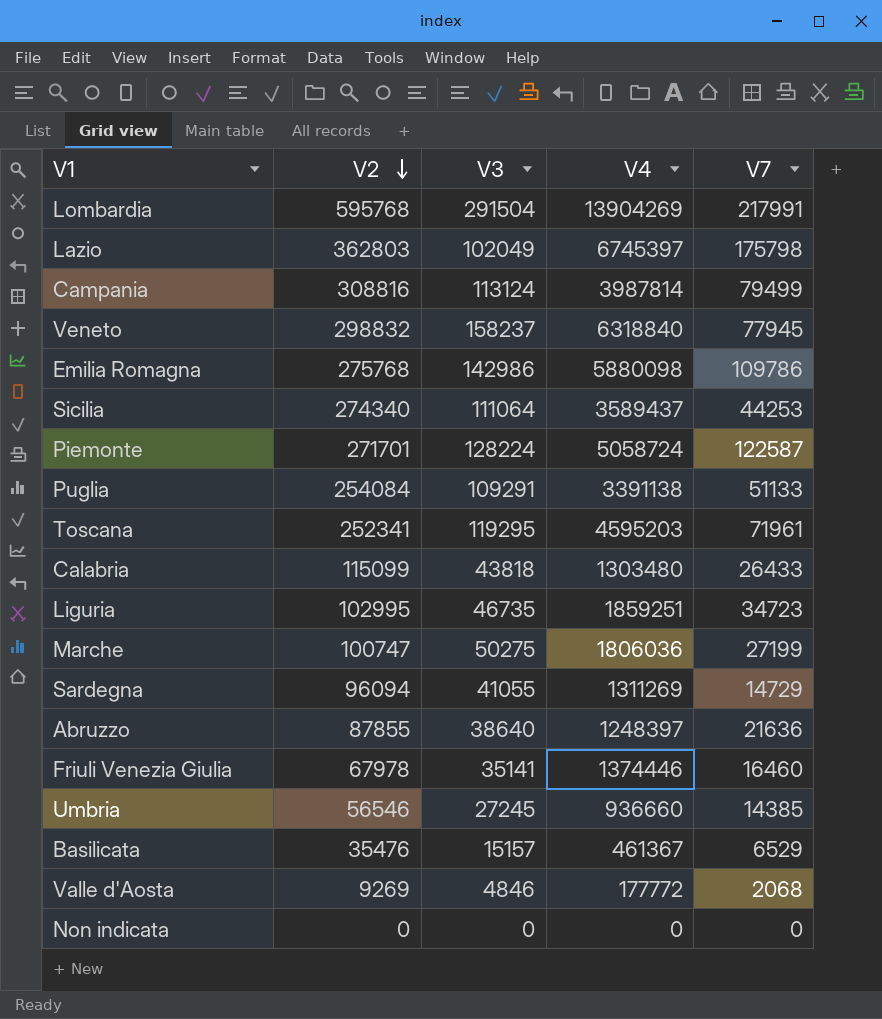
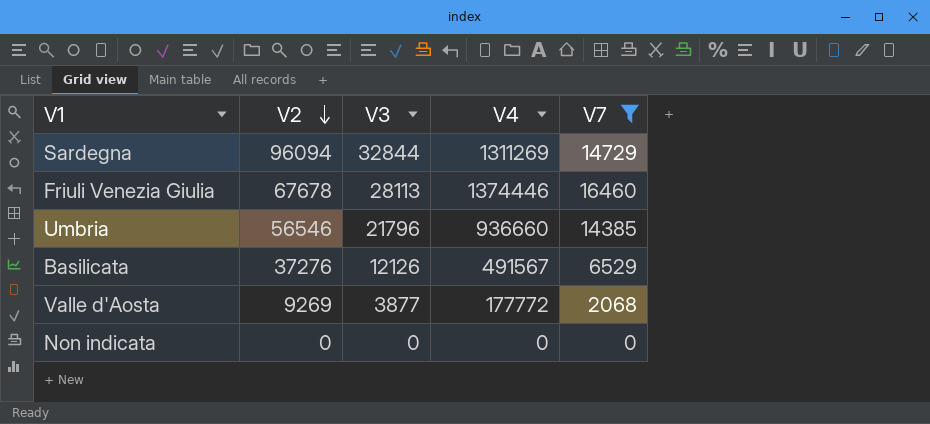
filter: none -> V7 <= 16460
Sardegna | V3: 41055 -> 32844
Friuli Venezia Giulia | V2: 67978 -> 67678
Friuli Venezia Giulia | V3: 35141 -> 28113
Umbria | V3: 27245 -> 21796
Basilicata | V2: 35476 -> 37276
Basilicata | V3: 15157 -> 12126
Basilicata | V4: 461367 -> 491567
Valle d'Aosta | V3: 4846 -> 3877

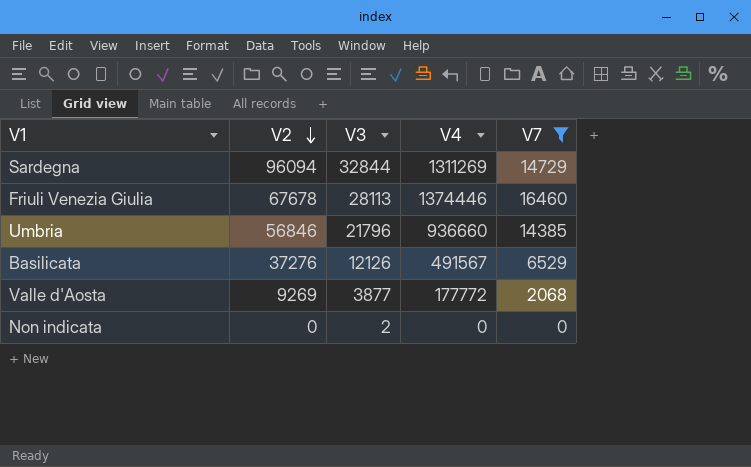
Umbria | V2: 56546 -> 56846
Non indicata | V3: 0 -> 2

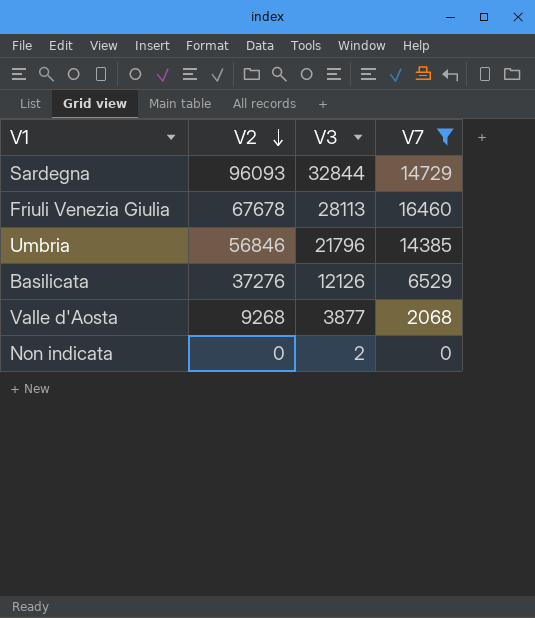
column V4 | position: 4 -> none
Sardegna | V2: 96094 -> 96093
Valle d'Aosta | V2: 9269 -> 9268

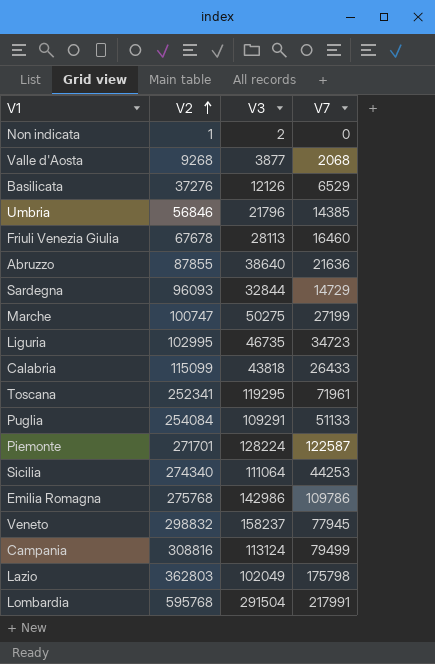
filter: V7 <= 16460 -> none
row order: V2 descending -> V2 ascending
Non indicata | V2: 0 -> 1

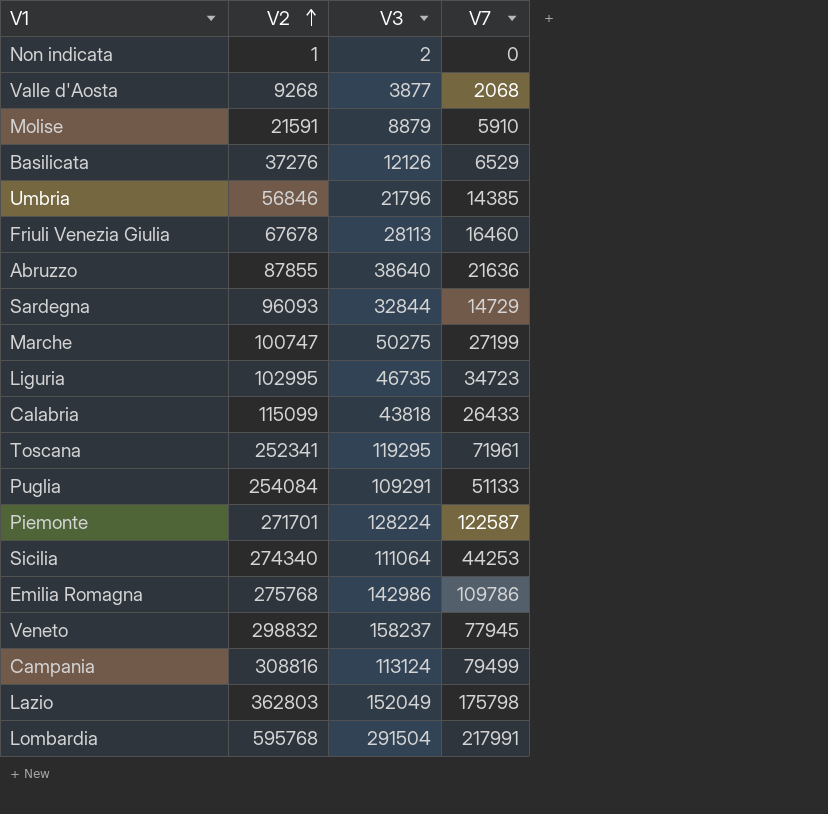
row Molise: none -> 21591 | 8879 | 5910
Lazio | V3: 102049 -> 152049

